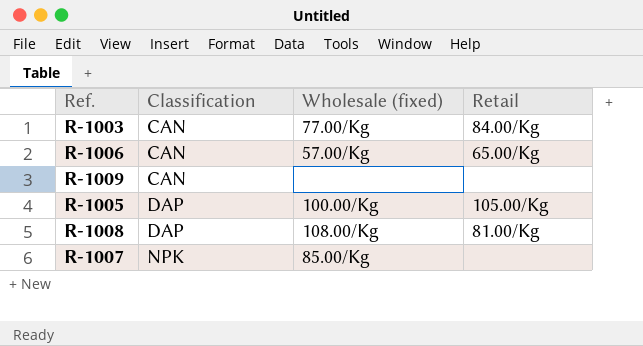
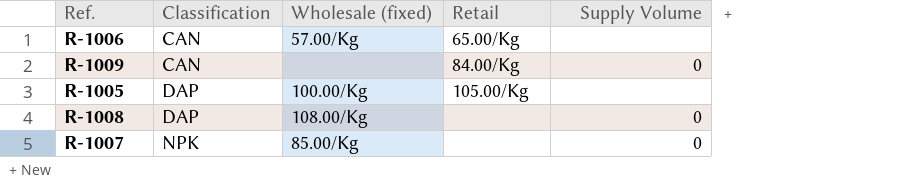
column Supply Volume | position: none -> 5
row R-1003: CAN | 77.00/Kg | 84.00/Kg -> none
R-1009 | Retail: none -> 84.00/Kg
R-1008 | Retail: 81.00/Kg -> none

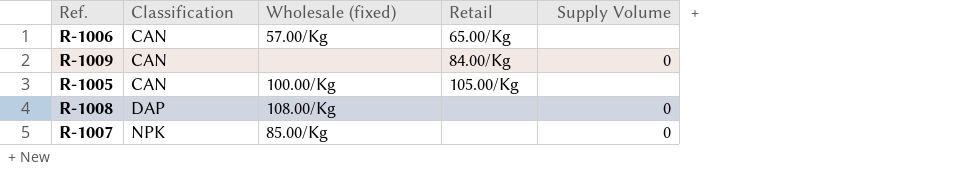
R-1005 | Classification: DAP -> CAN

